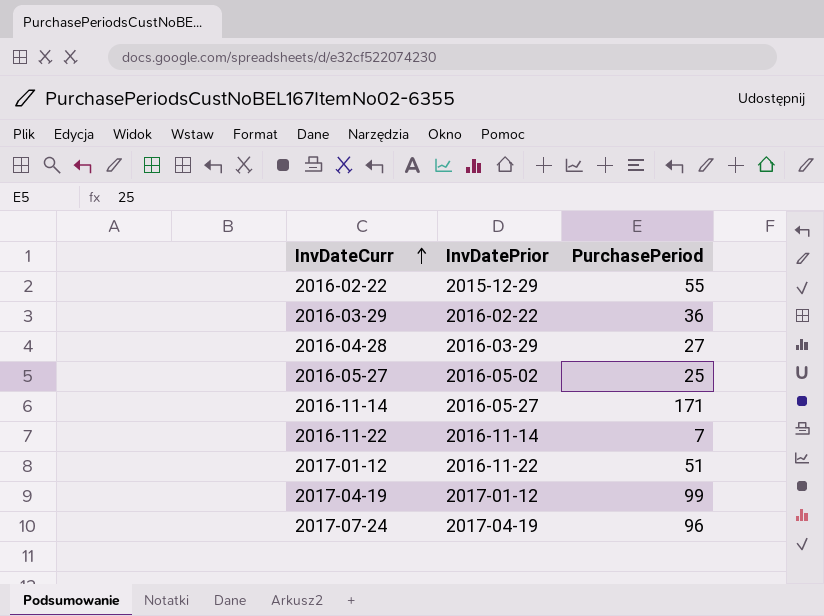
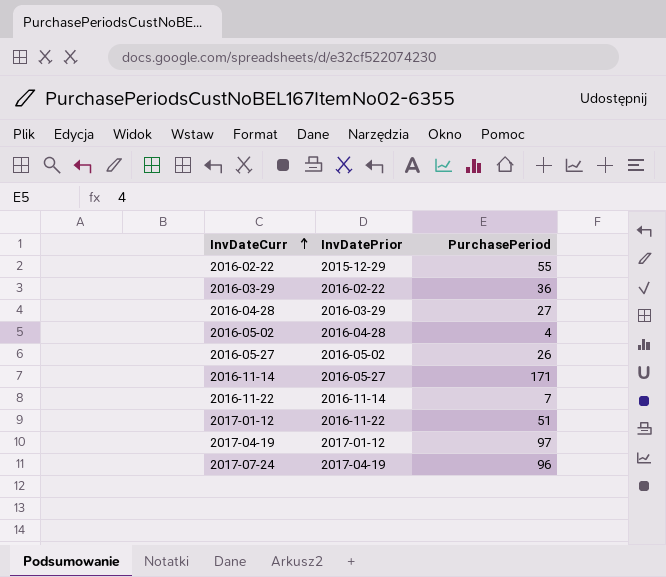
row 2016-05-02: none -> 2016-04-28 | 4
2016-05-27 | PurchasePeriod: 25 -> 26
2017-04-19 | PurchasePeriod: 99 -> 97

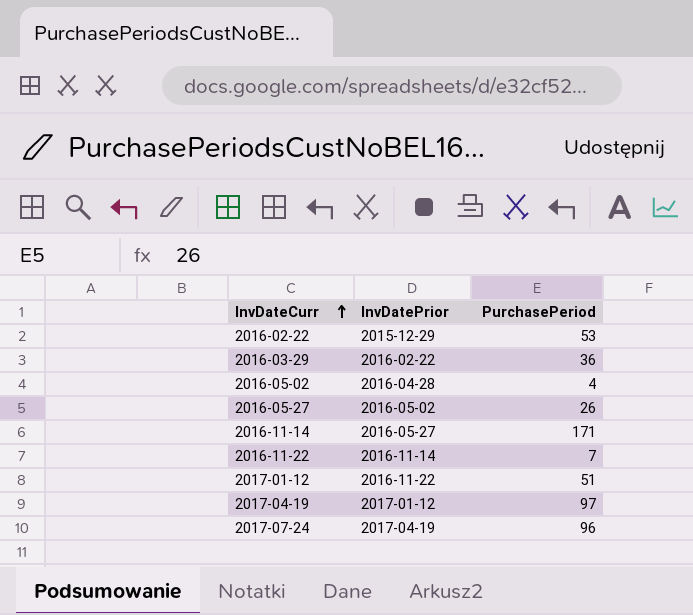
row 2016-04-28: 2016-03-29 | 27 -> none
2016-02-22 | PurchasePeriod: 55 -> 53

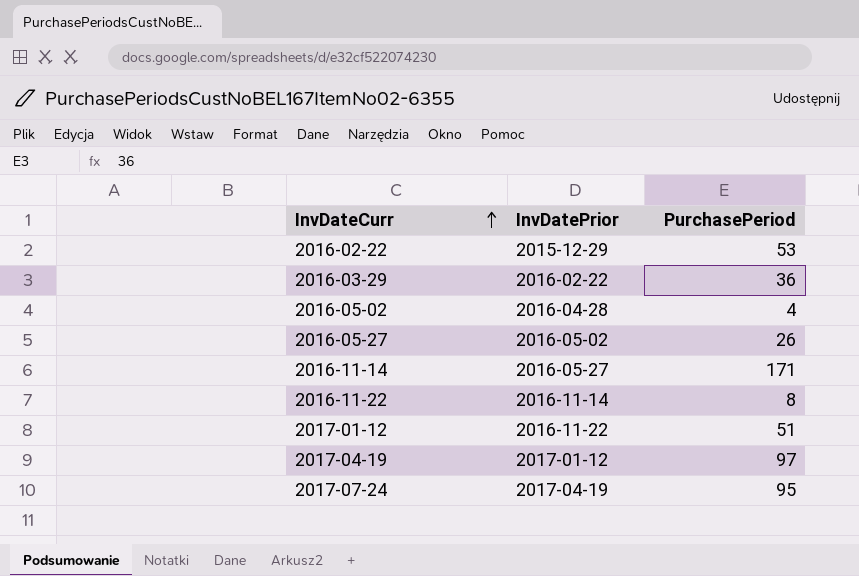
2016-11-22 | PurchasePeriod: 7 -> 8
2017-07-24 | PurchasePeriod: 96 -> 95

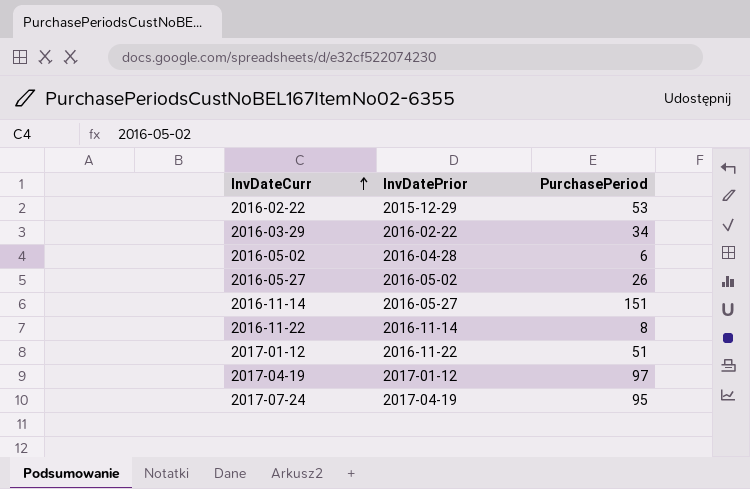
2016-03-29 | PurchasePeriod: 36 -> 34
2016-05-02 | PurchasePeriod: 4 -> 6
2016-11-14 | PurchasePeriod: 171 -> 151

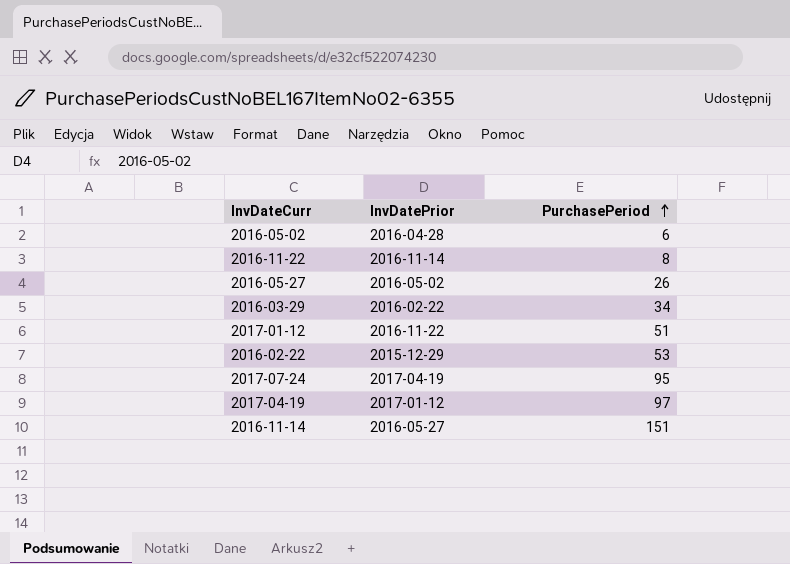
row order: InvDateCurr ascending -> PurchasePeriod ascending

